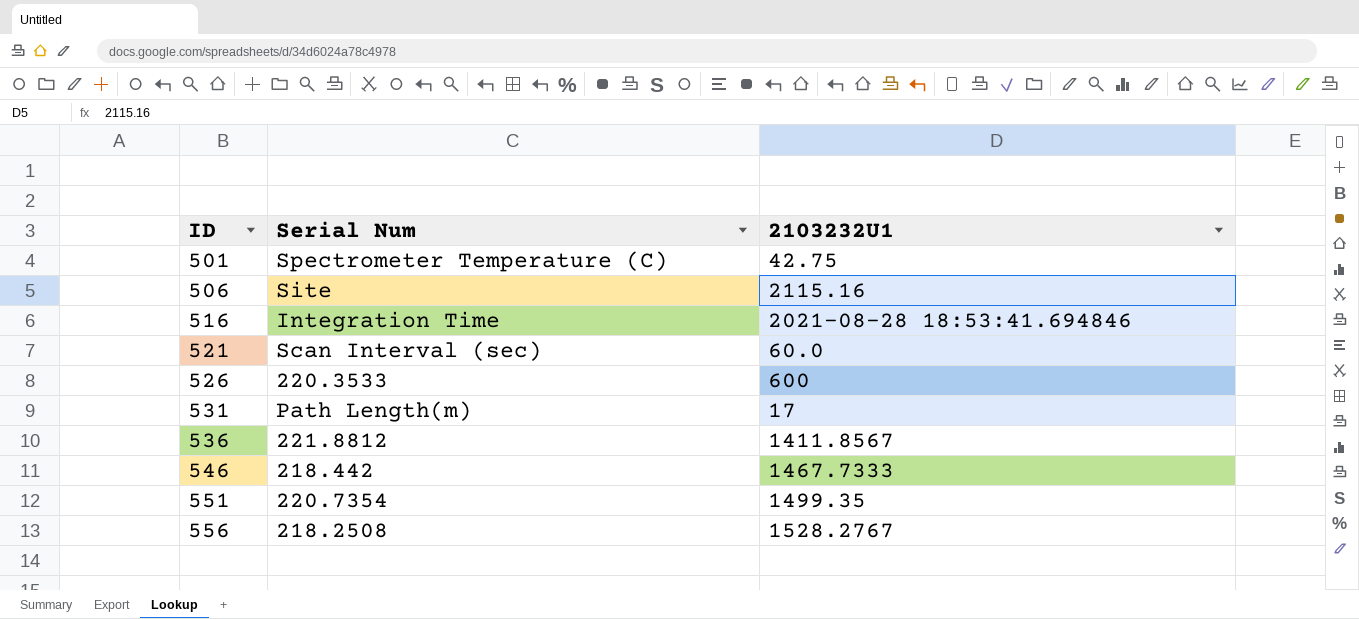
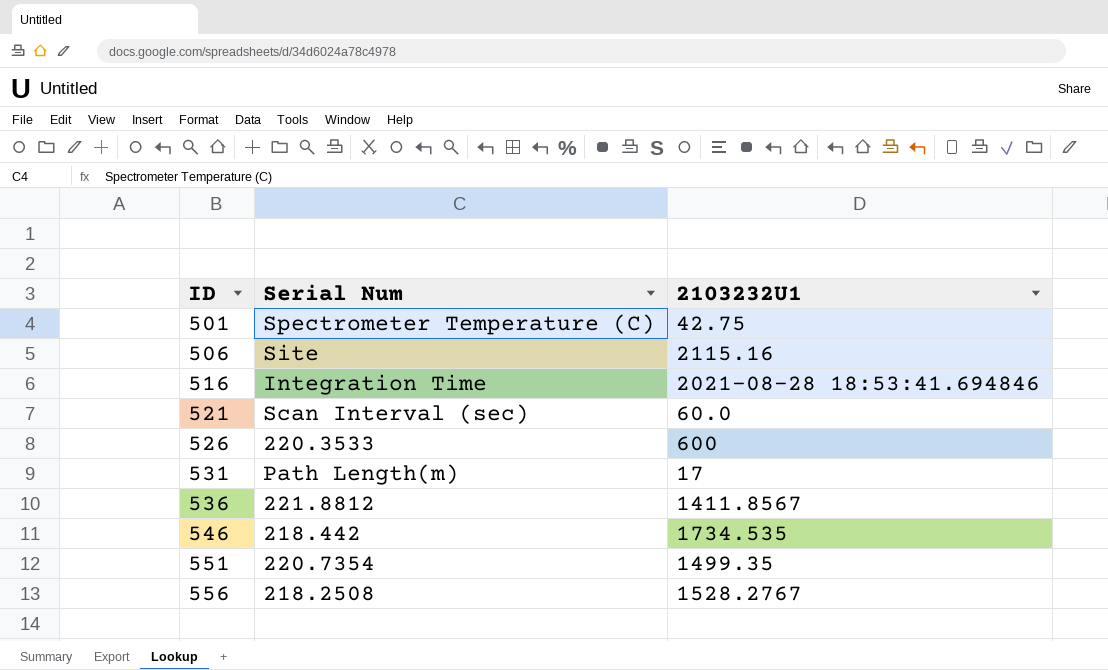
546 | 2103232U1: 1467.7333 -> 1734.535

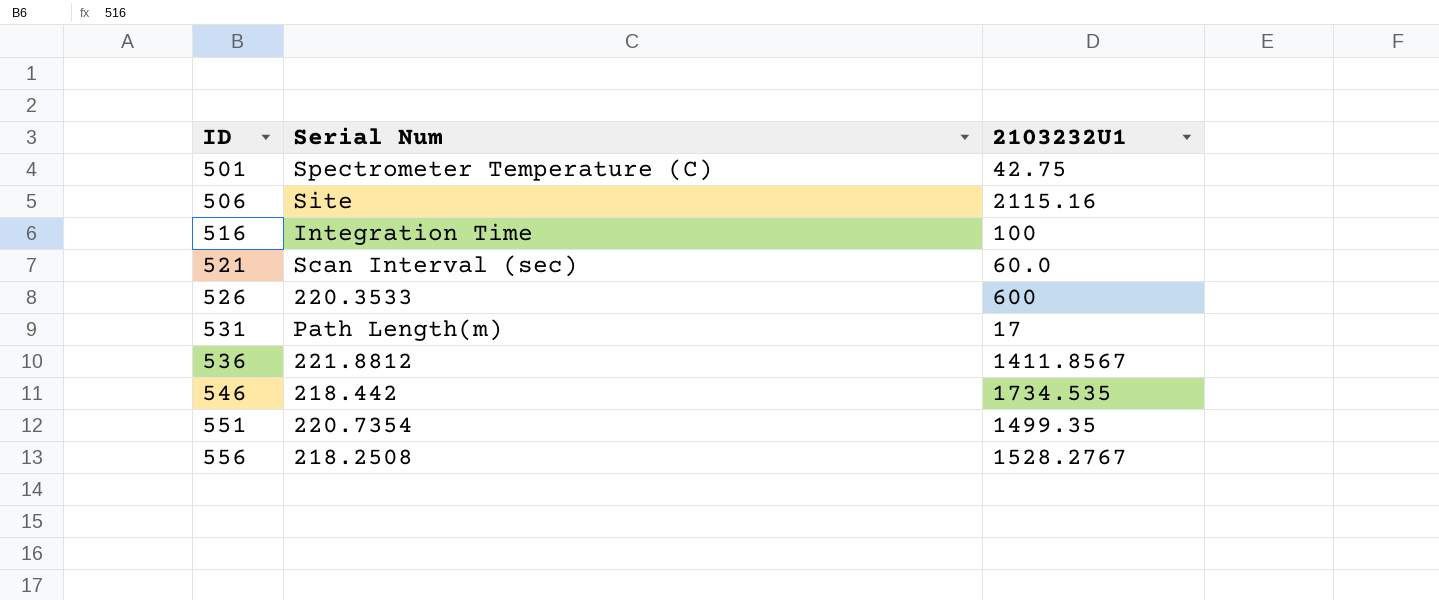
516 | 2103232U1: 2021-08-28 18:53:41.694846 -> 100

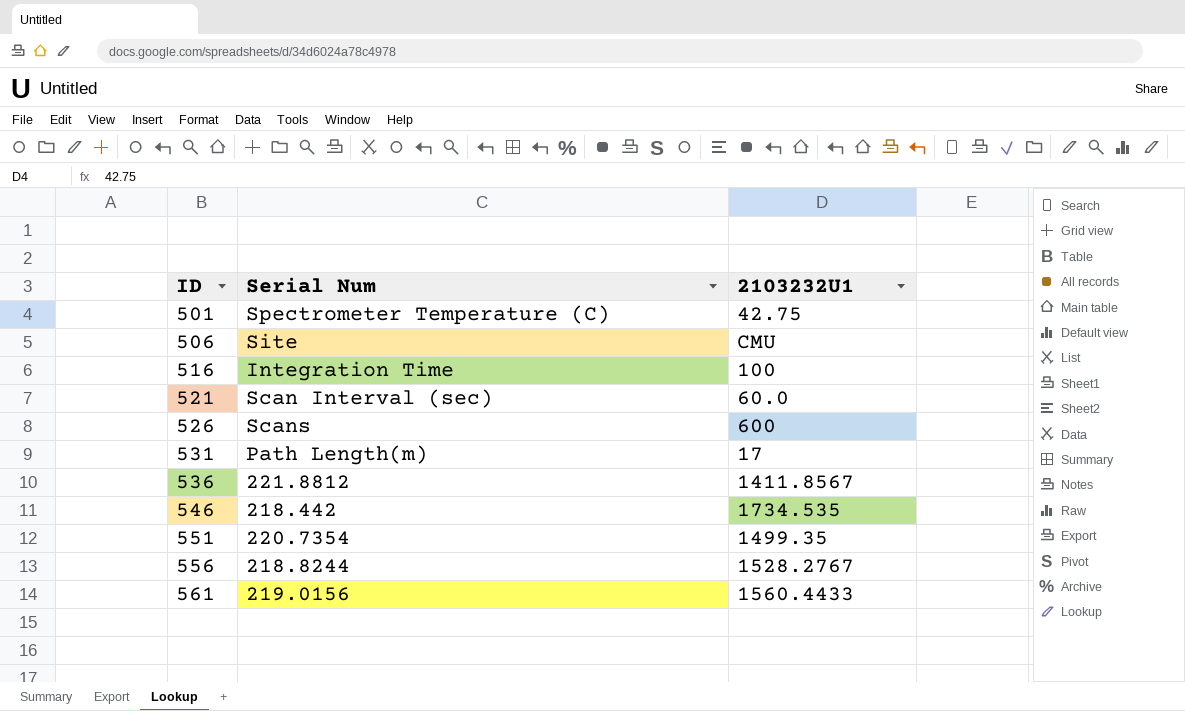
506 | 2103232U1: 2115.16 -> CMU
526 | Serial Num: 220.3533 -> Scans
556 | Serial Num: 218.2508 -> 218.8244
row 561: none -> 219.0156 | 1560.4433

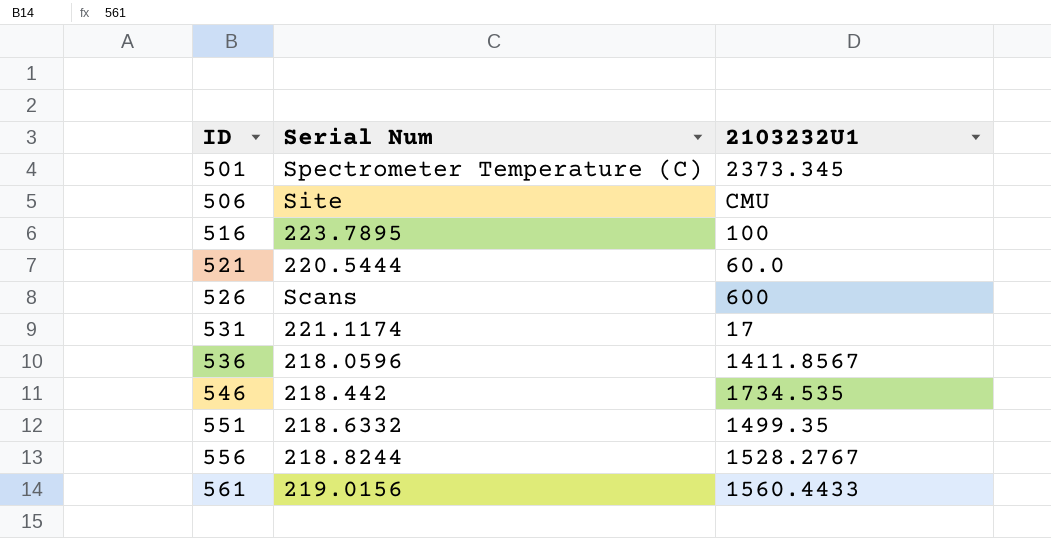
501 | 2103232U1: 42.75 -> 2373.345
516 | Serial Num: Integration Time -> 223.7895
521 | Serial Num: Scan Interval (sec) -> 220.5444
531 | Serial Num: Path Length(m) -> 221.1174
536 | Serial Num: 221.8812 -> 218.0596
551 | Serial Num: 220.7354 -> 218.6332

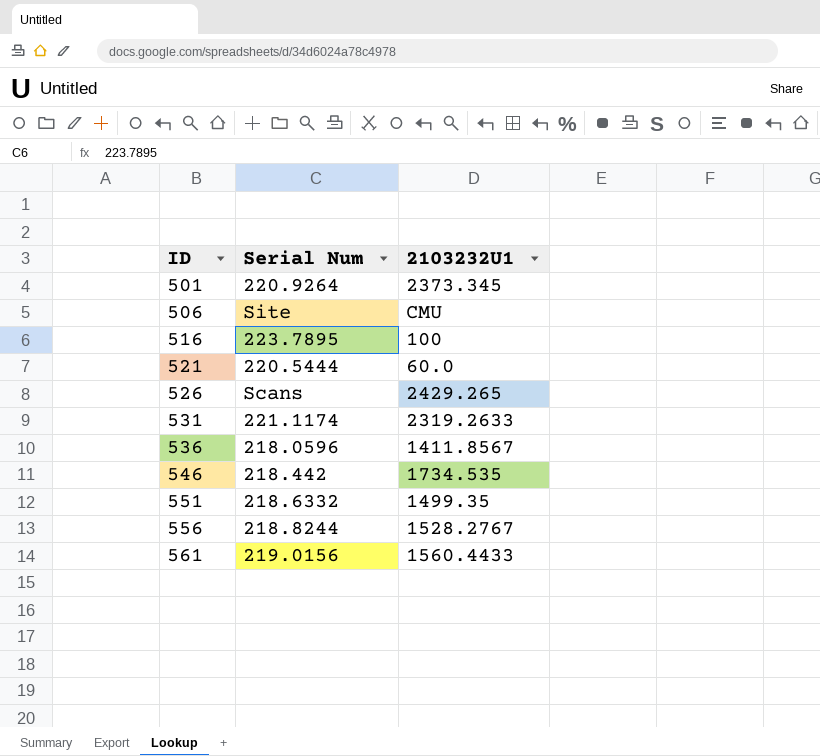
501 | Serial Num: Spectrometer Temperature (C) -> 220.9264
526 | 2103232U1: 600 -> 2429.265
531 | 2103232U1: 17 -> 2319.2633

